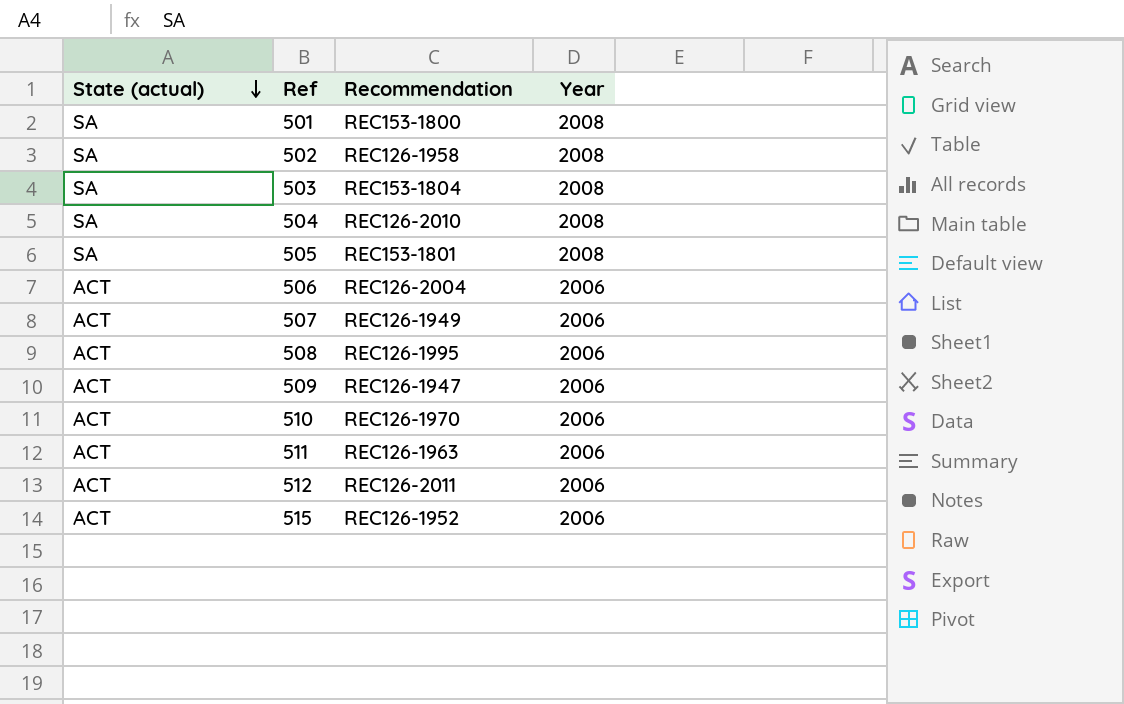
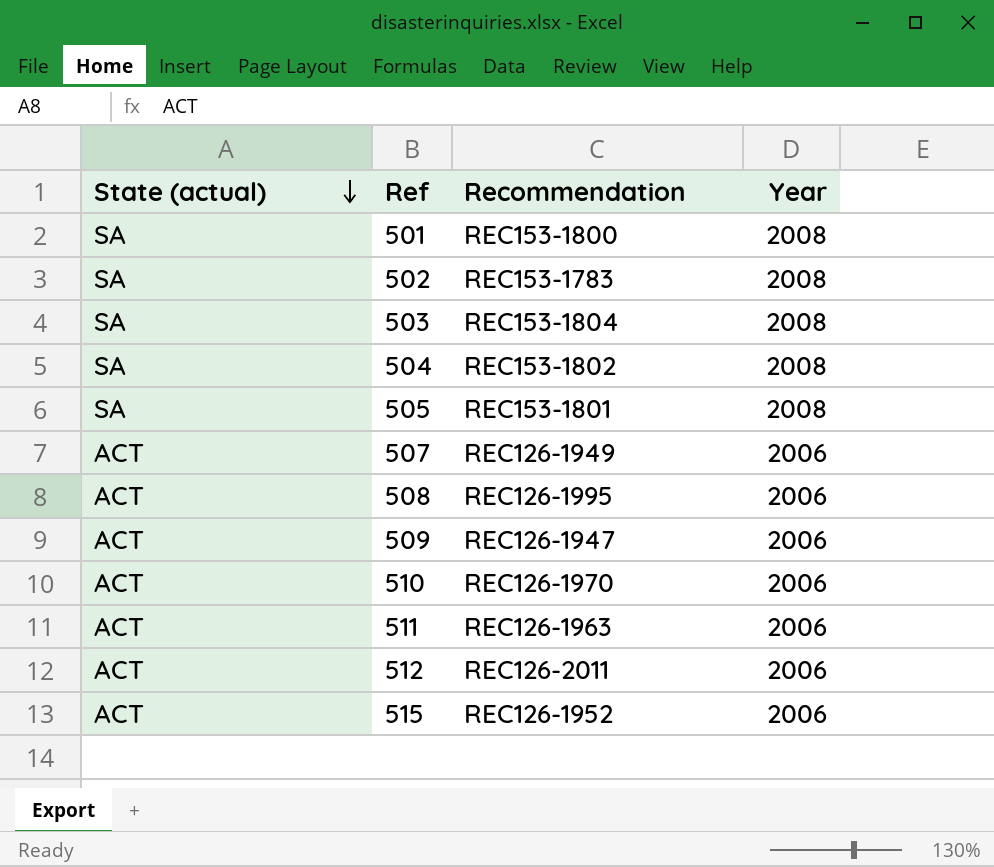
row 506: ACT | REC126-2004 | 2006 -> none
502 | Recommendation: REC126-1958 -> REC153-1783
504 | Recommendation: REC126-2010 -> REC153-1802

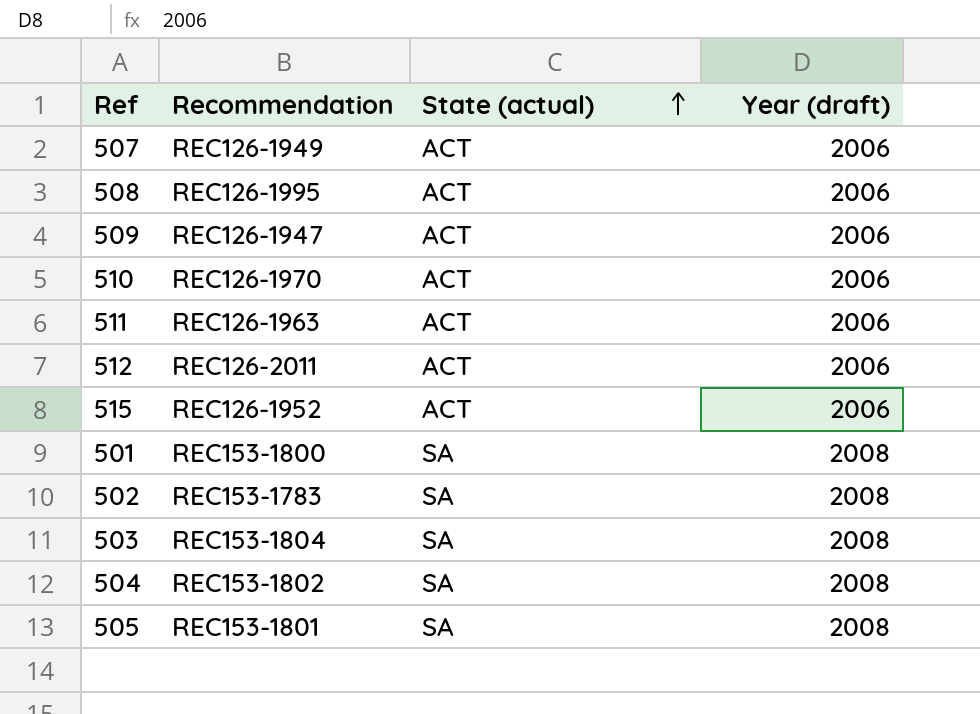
row order: State (actual) descending -> State (actual) ascending
column State (actual) | position: 1 -> 3
column name: Year -> Year (draft)

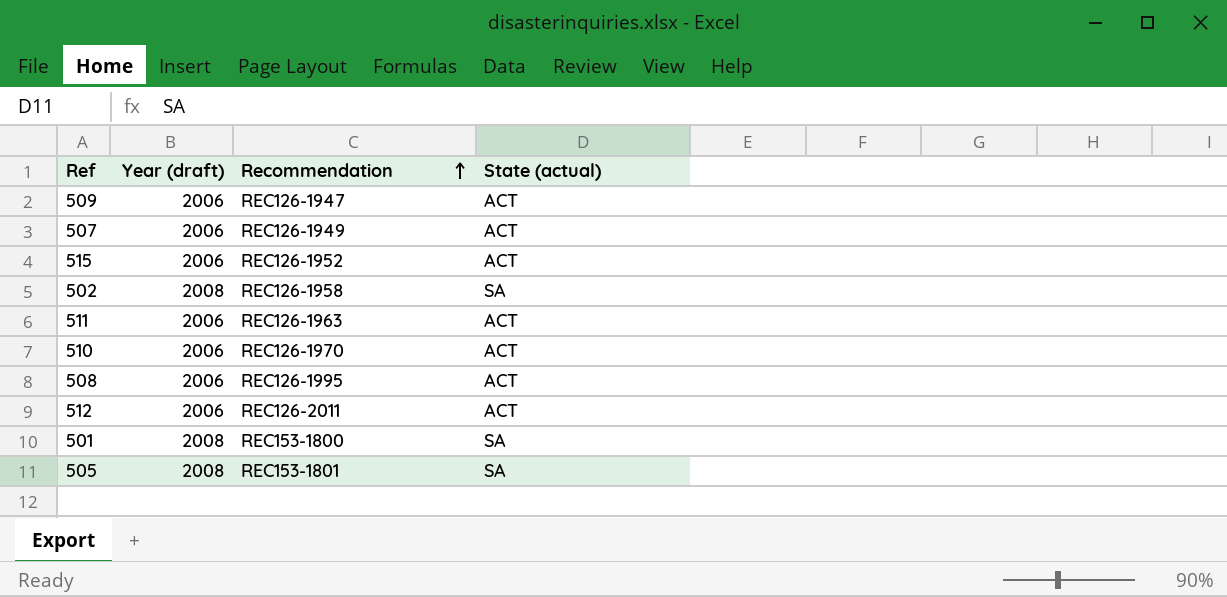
row order: State (actual) ascending -> Recommendation ascending
column Year (draft) | position: 4 -> 2
row 503: REC153-1804 | SA | 2008 -> none
row 504: REC153-1802 | SA | 2008 -> none
502 | Recommendation: REC153-1783 -> REC126-1958

